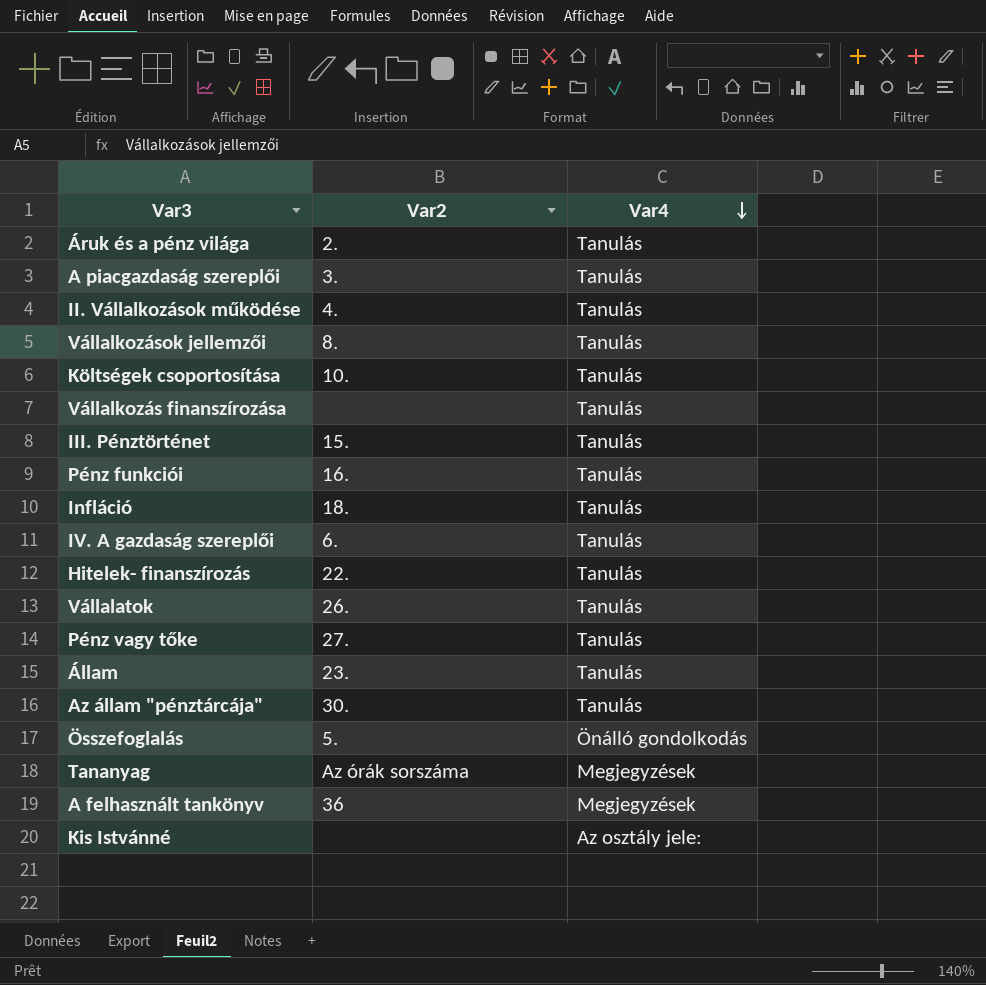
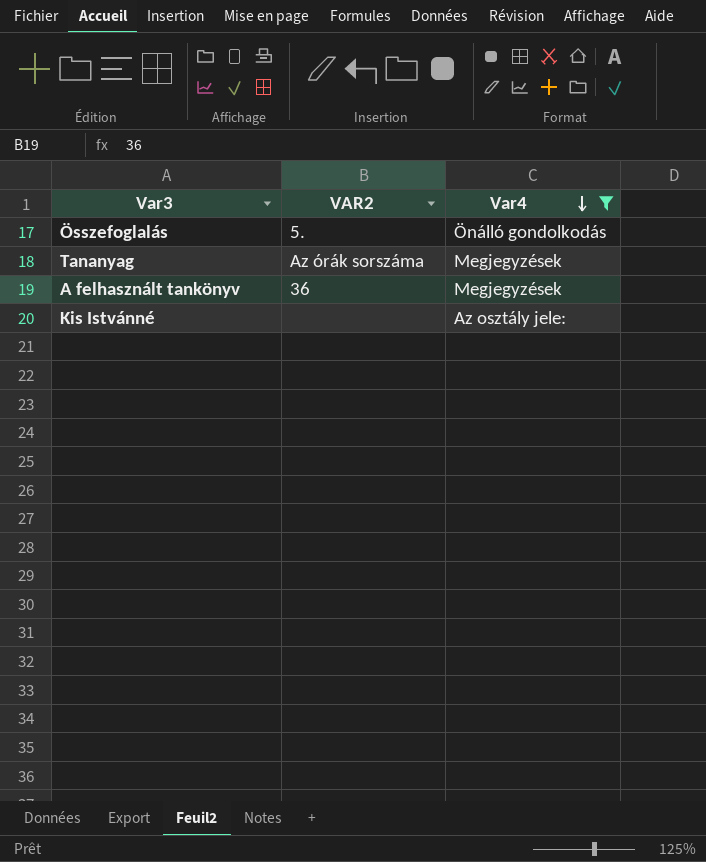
filter: none -> Var4 != Tanulás
column name: Var2 -> VAR2

